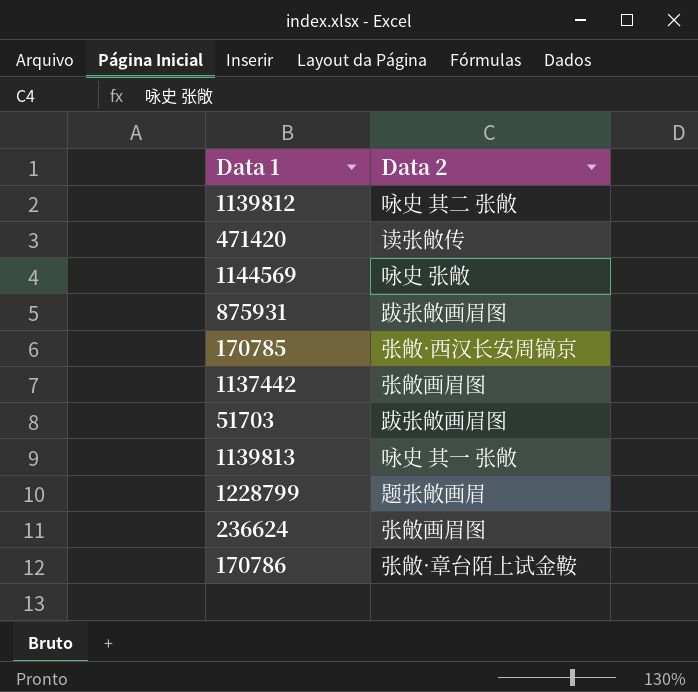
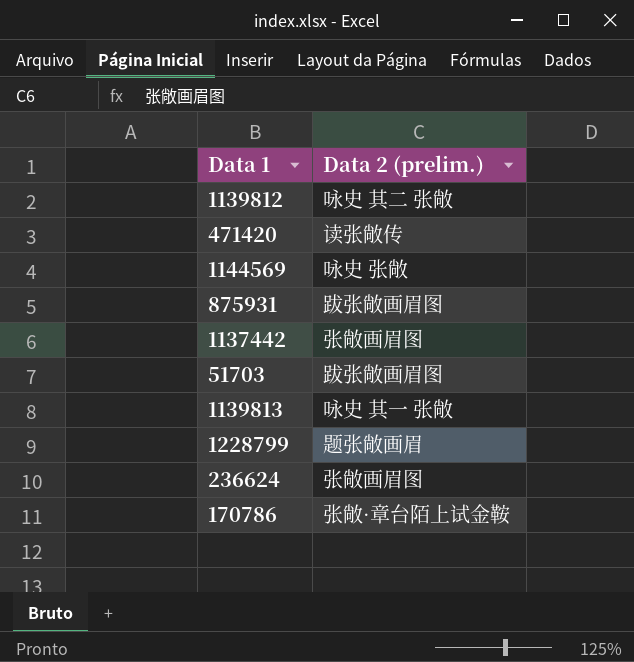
column name: Data 2 -> Data 2 (prelim.)
row 170785: 张敞·西汉长安周镐京 -> none

